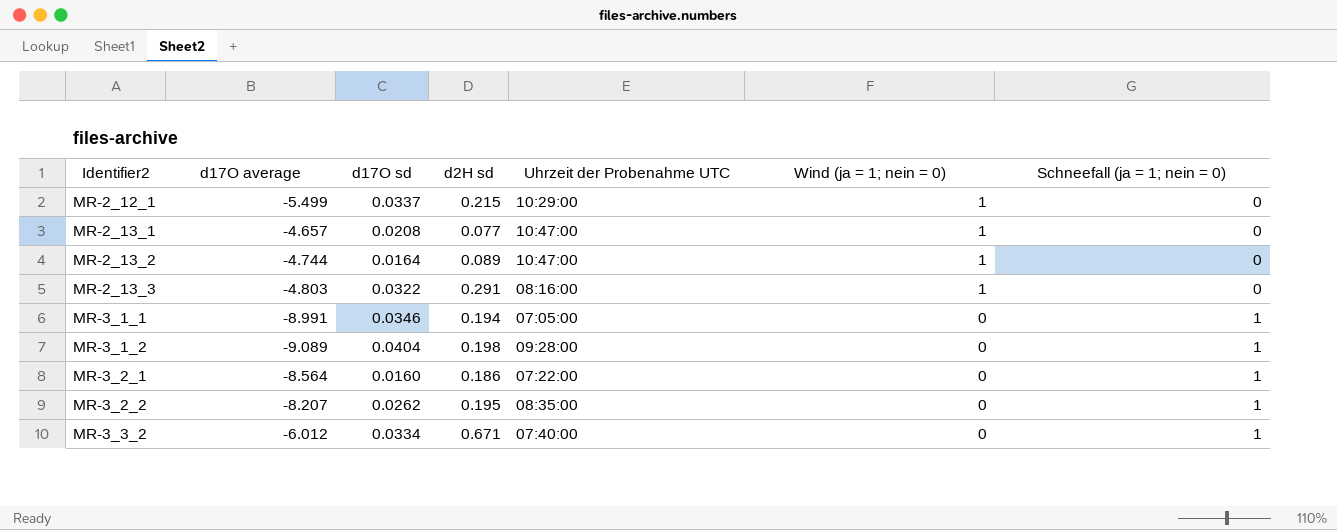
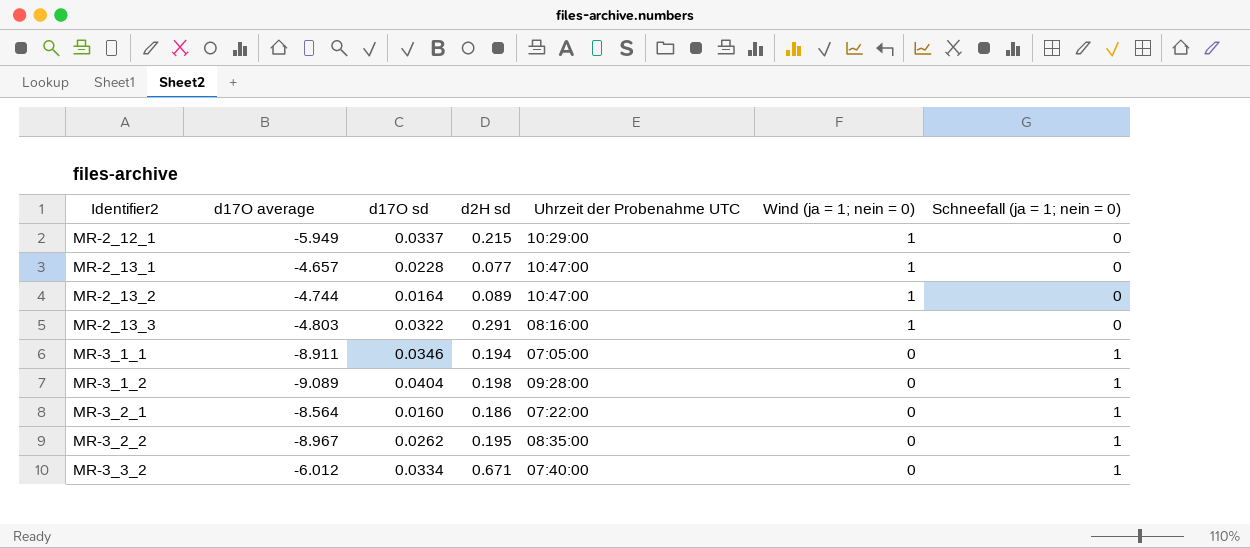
MR-2_12_1 | d17O average: -5.499 -> -5.949
MR-2_13_1 | d17O sd: 0.0208 -> 0.0228
MR-3_1_1 | d17O average: -8.991 -> -8.911
MR-3_2_2 | d17O average: -8.207 -> -8.967

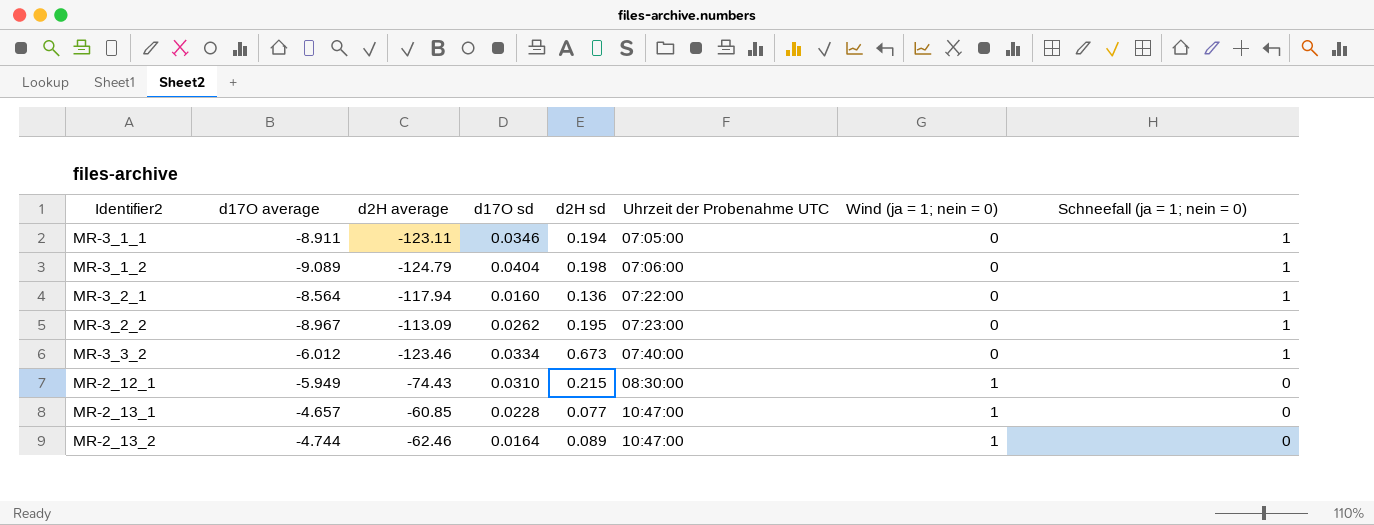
row order: Identifier2 ascending -> Uhrzeit der Probenahme UTC ascending
column d2H average | position: none -> 3
row MR-2_13_3: -4.803 | 0.0322 | 0.291 | 08:16:00 | 1 | 0 -> none
MR-3_1_2 | Uhrzeit der Probenahme UTC: 09:28:00 -> 07:06:00
MR-3_2_1 | d2H sd: 0.186 -> 0.136
MR-3_2_2 | Uhrzeit der Probenahme UTC: 08:35:00 -> 07:23:00
MR-3_3_2 | d2H sd: 0.671 -> 0.673
MR-2_12_1 | d17O sd: 0.0337 -> 0.0310
MR-2_12_1 | Uhrzeit der Probenahme UTC: 10:29:00 -> 08:30:00

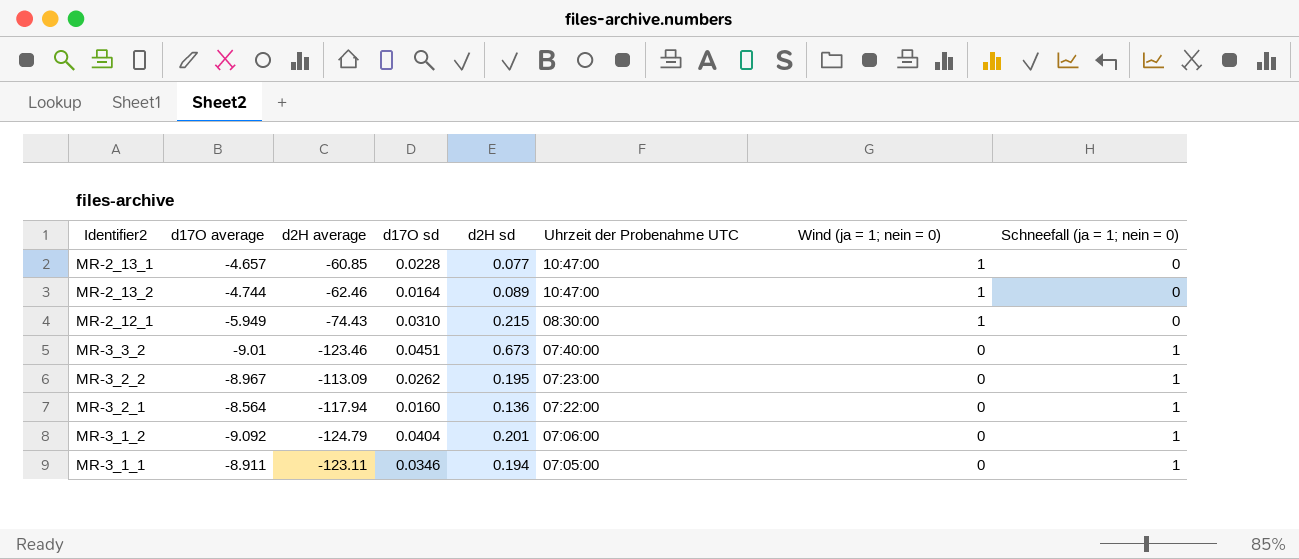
row order: Uhrzeit der Probenahme UTC ascending -> Uhrzeit der Probenahme UTC descending
MR-3_3_2 | d17O average: -6.012 -> -9.01
MR-3_3_2 | d17O sd: 0.0334 -> 0.0451
MR-3_1_2 | d17O average: -9.089 -> -9.092
MR-3_1_2 | d2H sd: 0.198 -> 0.201

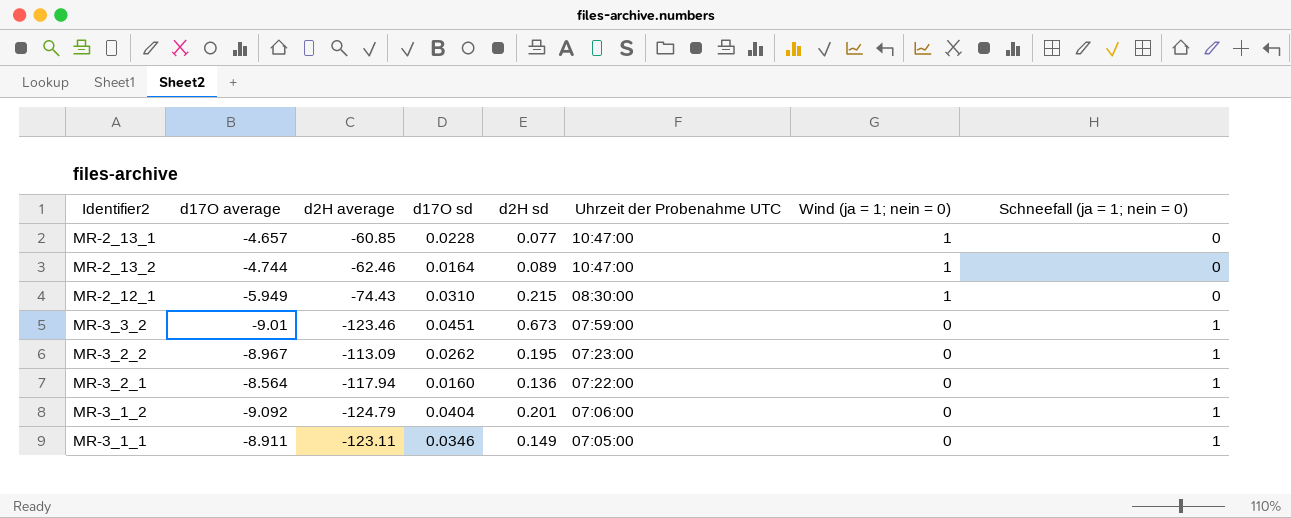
MR-3_3_2 | Uhrzeit der Probenahme UTC: 07:40:00 -> 07:59:00
MR-3_1_1 | d2H sd: 0.194 -> 0.149

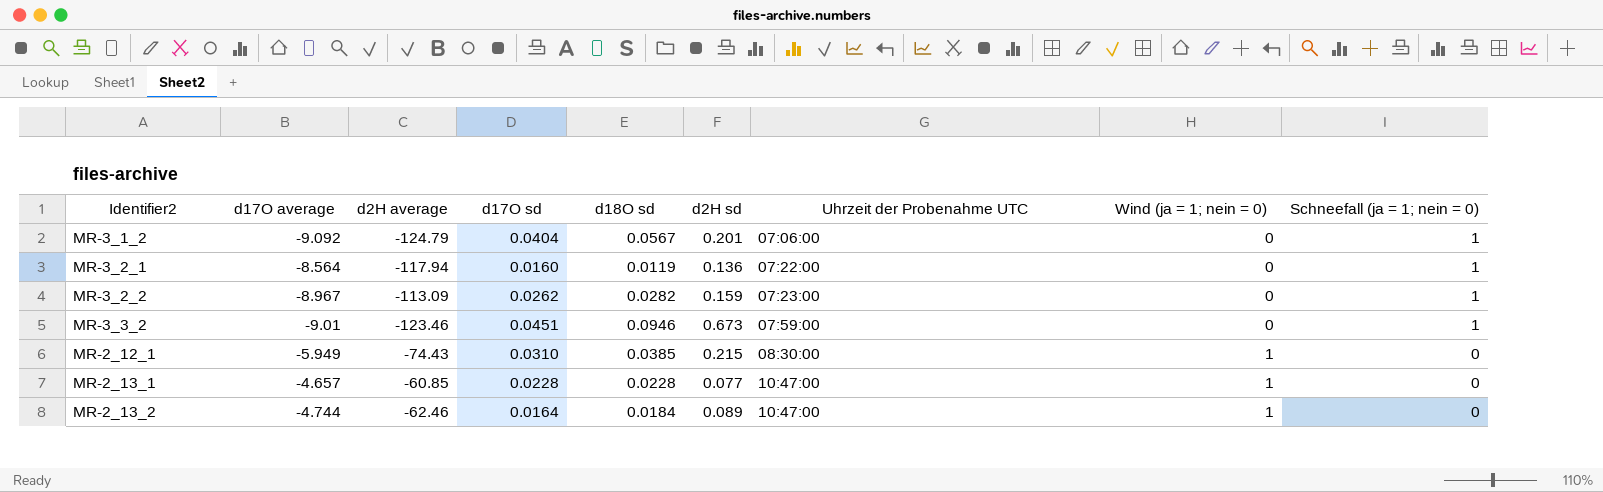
row order: Uhrzeit der Probenahme UTC descending -> Uhrzeit der Probenahme UTC ascending
column d18O sd | position: none -> 5
row MR-3_1_1: -8.911 | -123.11 | 0.0346 | 0.149 | 07:05:00 | 0 | 1 -> none
MR-3_2_2 | d2H sd: 0.195 -> 0.159

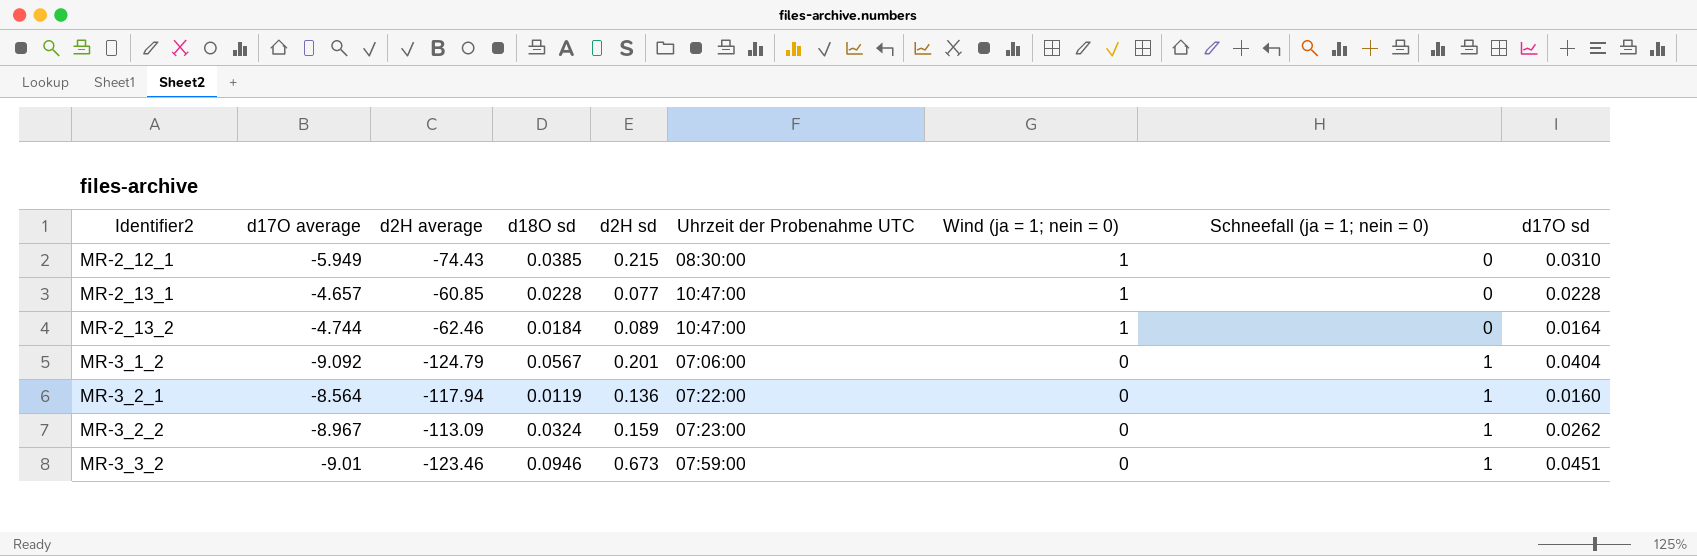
row order: Uhrzeit der Probenahme UTC ascending -> Identifier2 ascending
column d17O sd | position: 4 -> 9
MR-3_2_2 | d18O sd: 0.0282 -> 0.0324

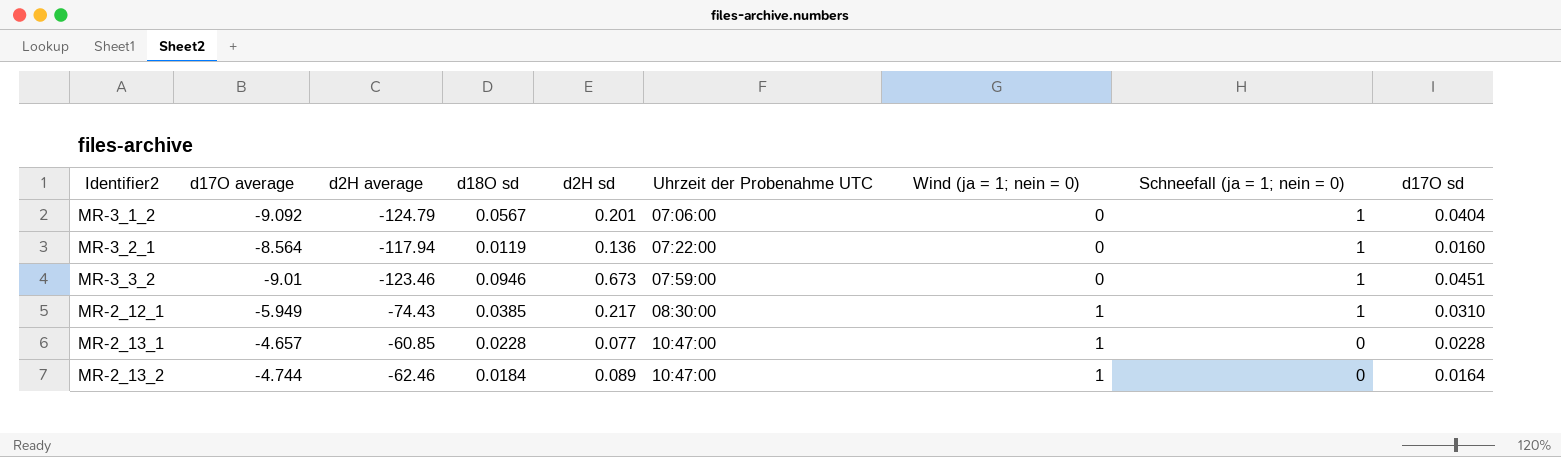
row order: Identifier2 ascending -> Uhrzeit der Probenahme UTC ascending
row MR-3_2_2: -8.967 | -113.09 | 0.0324 | 0.159 | 07:23:00 | 0 | 1 | 0.0262 -> none
MR-2_12_1 | d2H sd: 0.215 -> 0.217
MR-2_12_1 | Schneefall (ja = 1; nein = 0): 0 -> 1

